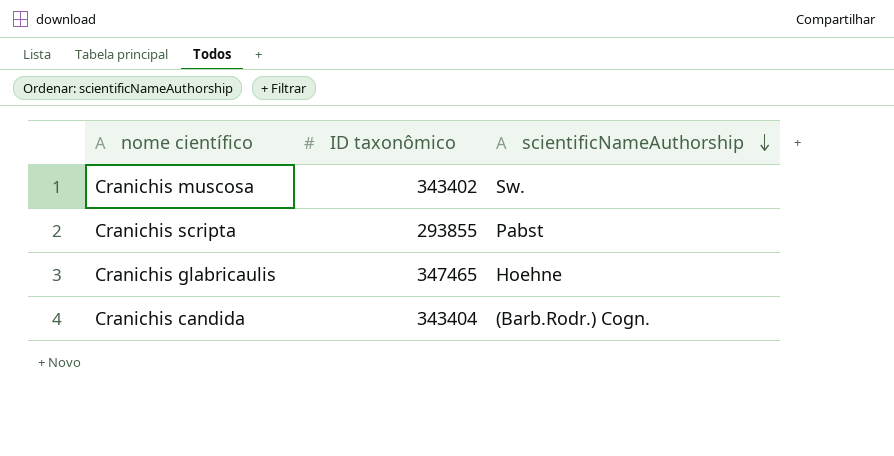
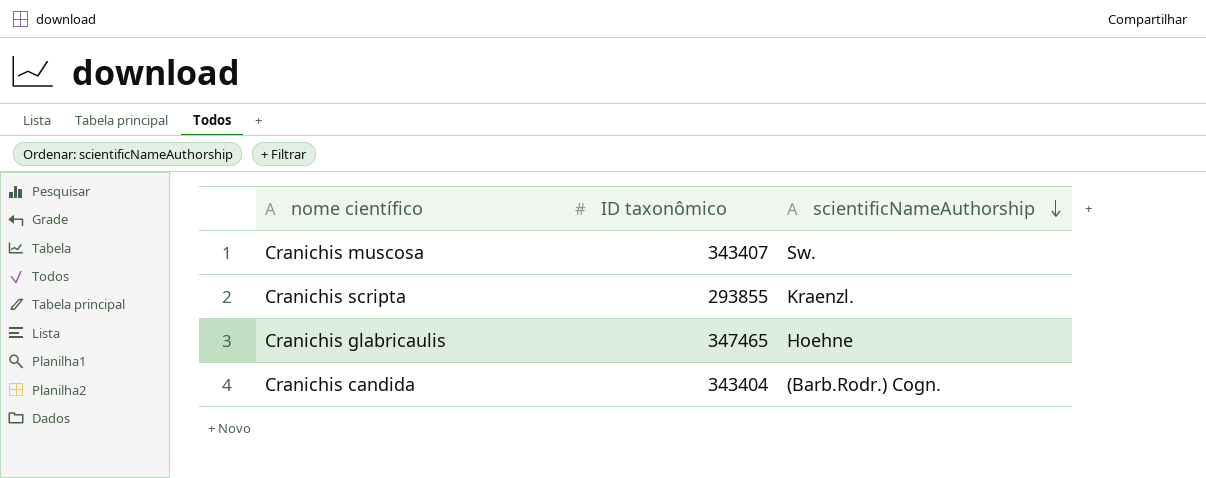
Cranichis muscosa | ID taxonômico: 343402 -> 343407
Cranichis scripta | scientificNameAuthorship: Pabst -> Kraenzl.

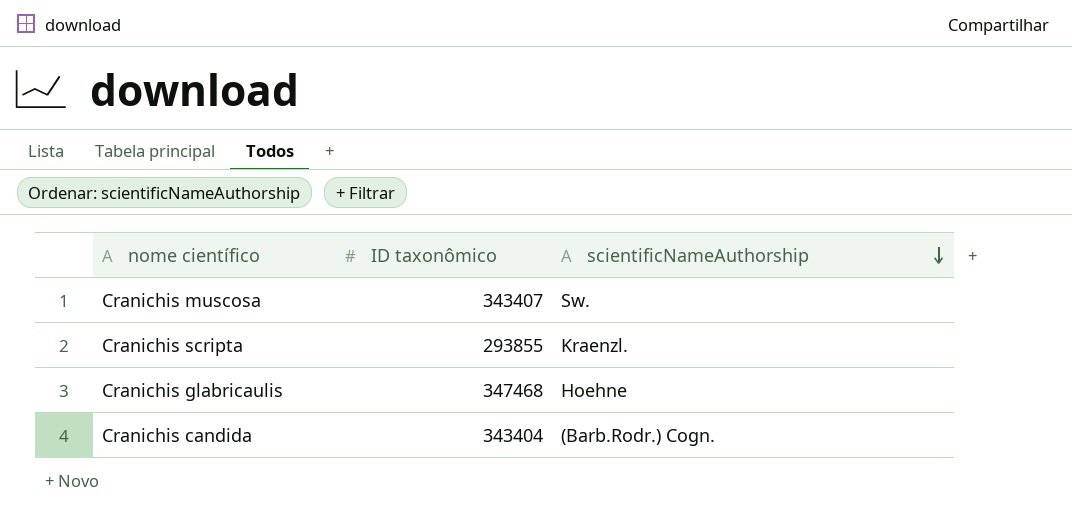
Cranichis glabricaulis | ID taxonômico: 347465 -> 347468

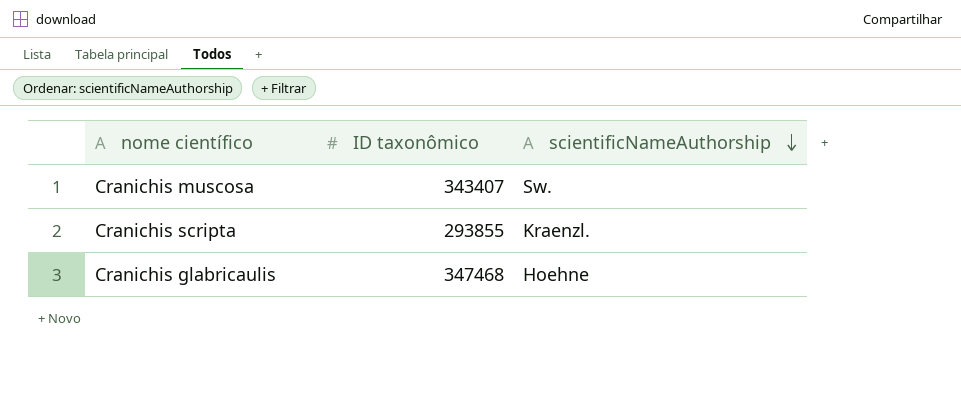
row Cranichis candida: 343404 | (Barb.Rodr.) Cogn. -> none

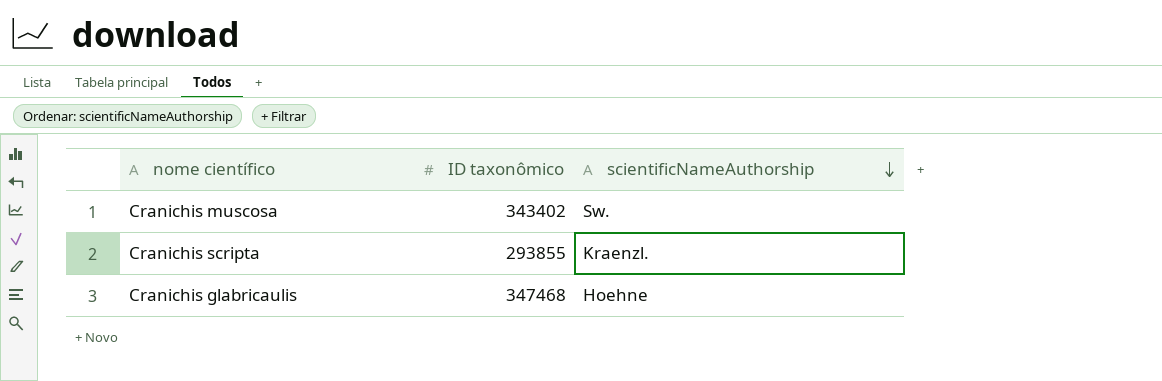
Cranichis muscosa | ID taxonômico: 343407 -> 343402

